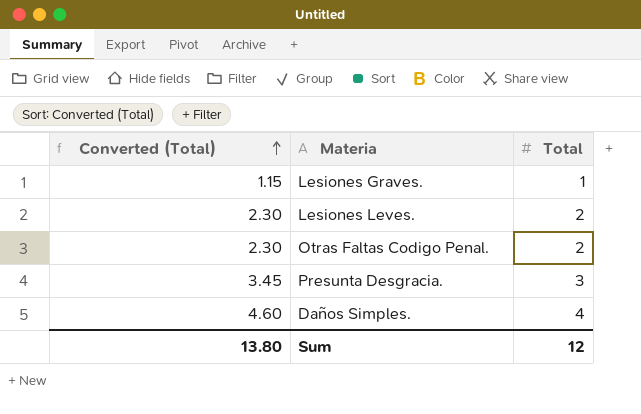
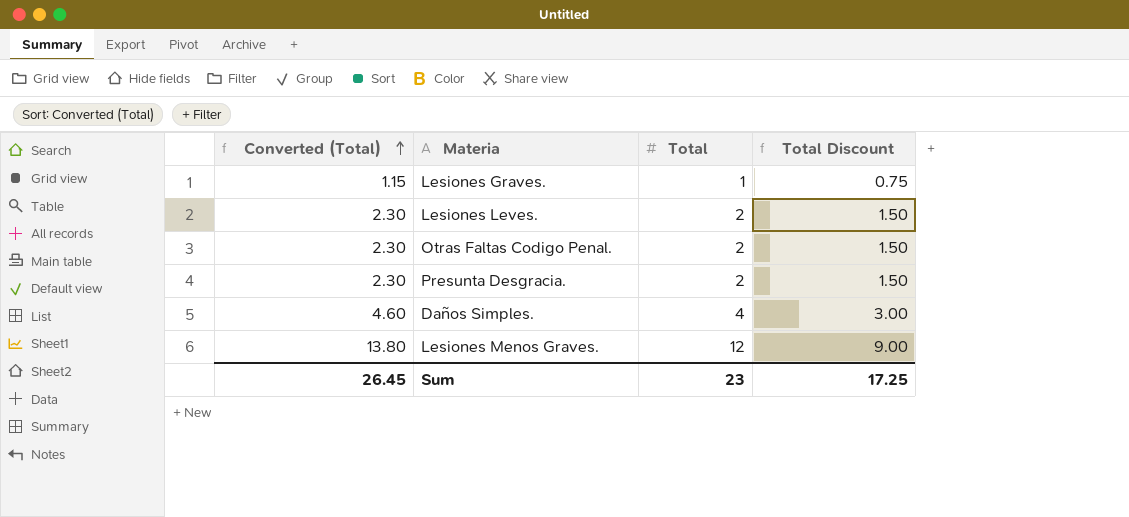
column Total Discount | formula: none -> [Total] * 0.75
Presunta Desgracia. | Converted (Total): 3.45 -> 2.30
Presunta Desgracia. | Total: 3 -> 2
row Lesiones Menos Graves.: none -> 13.80 | 12 | 9.00
Sum | Converted (Total): 13.80 -> 26.45
Sum | Total: 12 -> 23

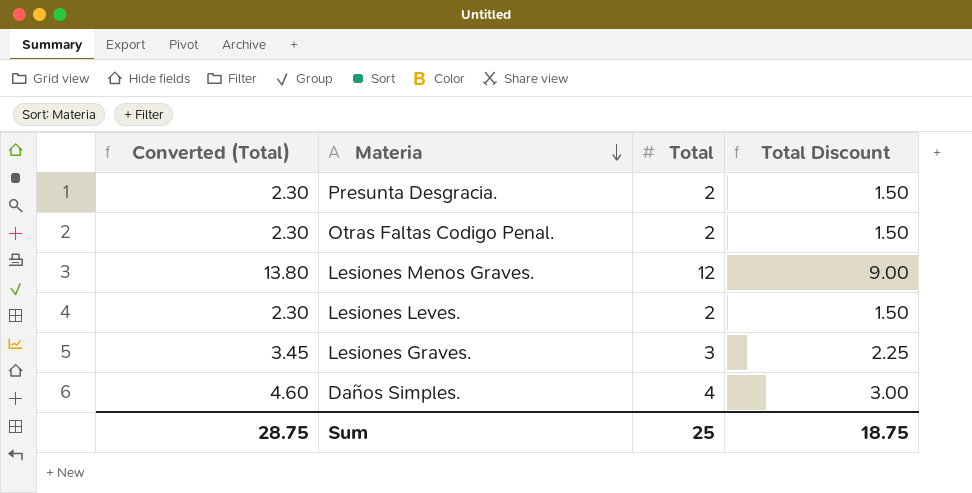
row order: Converted (Total) ascending -> Materia descending
Lesiones Graves. | Converted (Total): 1.15 -> 3.45
Lesiones Graves. | Total: 1 -> 3
Lesiones Graves. | Total Discount: 0.75 -> 2.25
Sum | Converted (Total): 26.45 -> 28.75
Sum | Total: 23 -> 25
Sum | Total Discount: 17.25 -> 18.75

